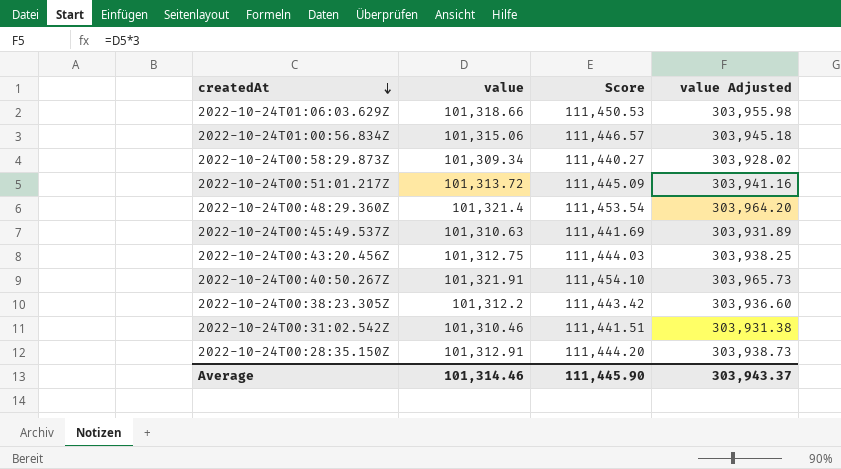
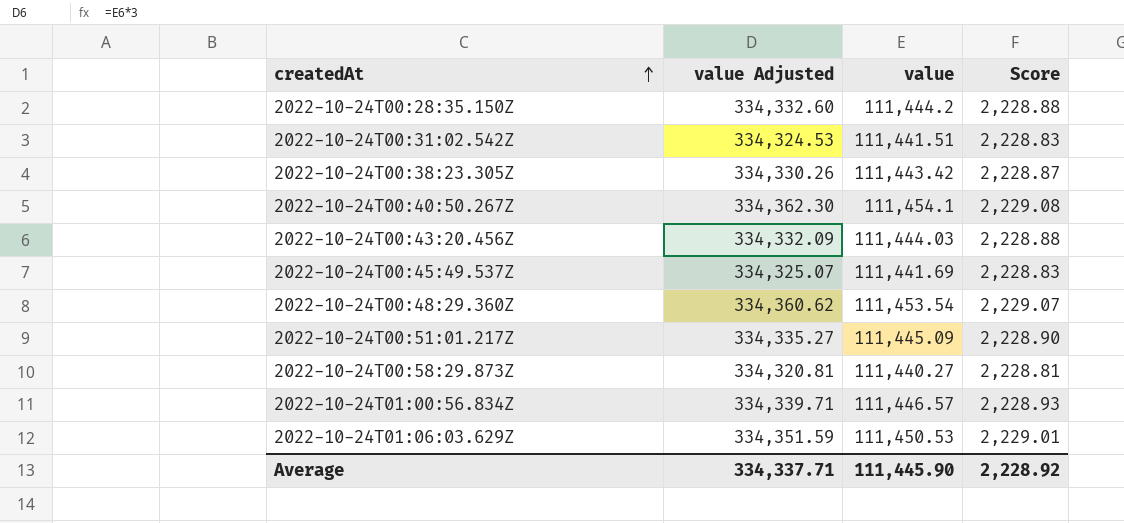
row order: createdAt descending -> createdAt ascending
column value Adjusted | position: 4 -> 2
column Score | formula: [value] * 1.1 -> [value] * 0.02
2022-10-24T00:28:35.150Z | value Adjusted: 303,938.73 -> 334,332.60
2022-10-24T00:28:35.150Z | value: 101,312.91 -> 111,444.2
2022-10-24T00:31:02.542Z | value Adjusted: 303,931.38 -> 334,324.53
2022-10-24T00:31:02.542Z | value: 101,310.46 -> 111,441.51
2022-10-24T00:38:23.305Z | value Adjusted: 303,936.60 -> 334,330.26
2022-10-24T00:38:23.305Z | value: 101,312.2 -> 111,443.42
2022-10-24T00:40:50.267Z | value Adjusted: 303,965.73 -> 334,362.30
2022-10-24T00:40:50.267Z | value: 101,321.91 -> 111,454.1
2022-10-24T00:43:20.456Z | value Adjusted: 303,938.25 -> 334,332.09
2022-10-24T00:43:20.456Z | value: 101,312.75 -> 111,444.03
2022-10-24T00:45:49.537Z | value Adjusted: 303,931.89 -> 334,325.07
2022-10-24T00:45:49.537Z | value: 101,310.63 -> 111,441.69
2022-10-24T00:48:29.360Z | value Adjusted: 303,964.20 -> 334,360.62
2022-10-24T00:48:29.360Z | value: 101,321.4 -> 111,453.54
2022-10-24T00:51:01.217Z | value Adjusted: 303,941.16 -> 334,335.27
2022-10-24T00:51:01.217Z | value: 101,313.72 -> 111,445.09
2022-10-24T00:58:29.873Z | value Adjusted: 303,928.02 -> 334,320.81
2022-10-24T00:58:29.873Z | value: 101,309.34 -> 111,440.27
2022-10-24T01:00:56.834Z | value Adjusted: 303,945.18 -> 334,339.71
2022-10-24T01:00:56.834Z | value: 101,315.06 -> 111,446.57
2022-10-24T01:06:03.629Z | value Adjusted: 303,955.98 -> 334,351.59
2022-10-24T01:06:03.629Z | value: 101,318.66 -> 111,450.53
Average | value Adjusted: 303,943.37 -> 334,337.71
Average | value: 101,314.46 -> 111,445.90
Average | Score: 111,445.90 -> 2,228.92

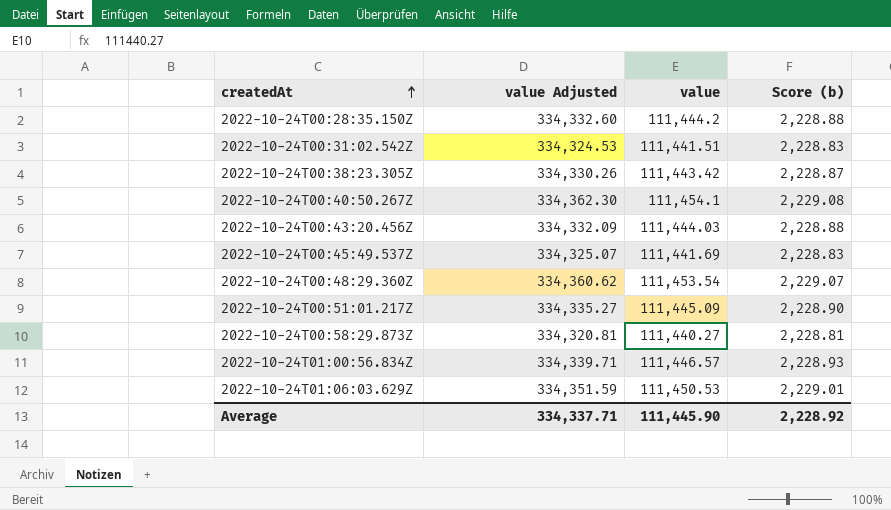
column name: Score -> Score (b)

